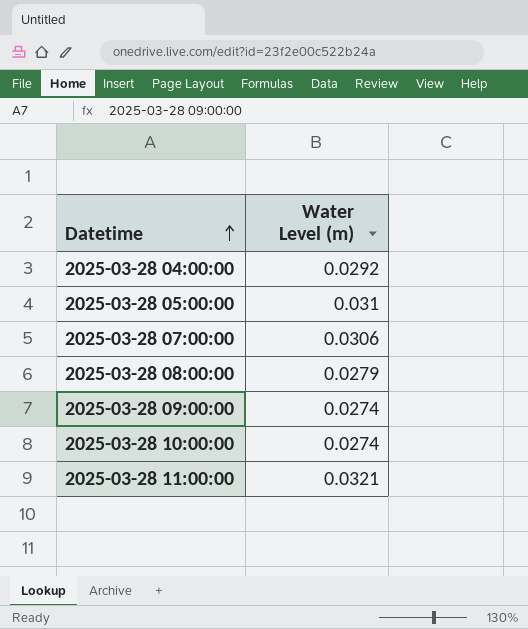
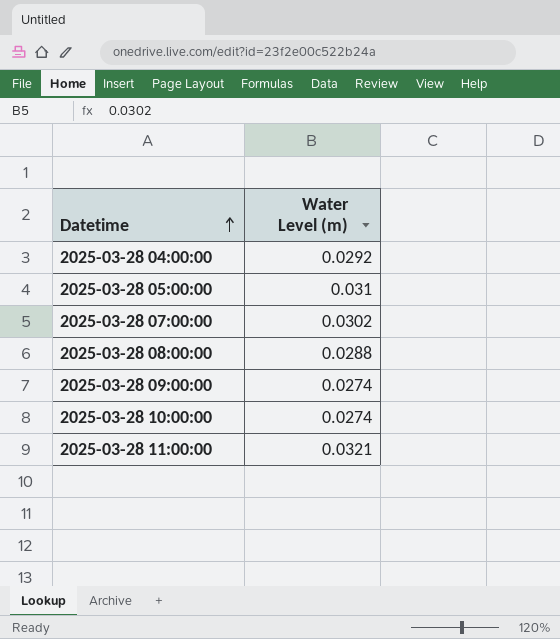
2025-03-28 07:00:00 | Water Level (m): 0.0306 -> 0.0302
2025-03-28 08:00:00 | Water Level (m): 0.0279 -> 0.0288

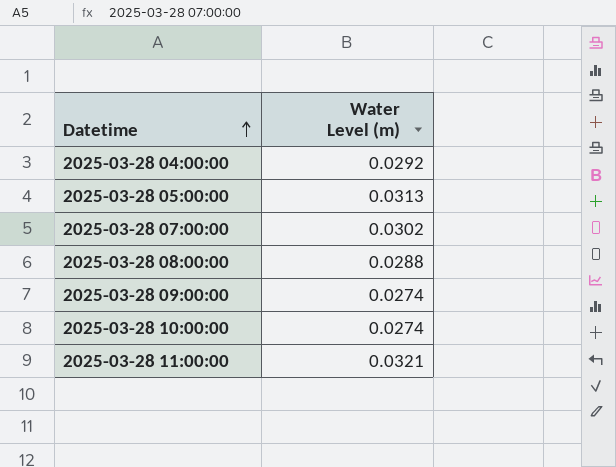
2025-03-28 05:00:00 | Water Level (m): 0.031 -> 0.0313

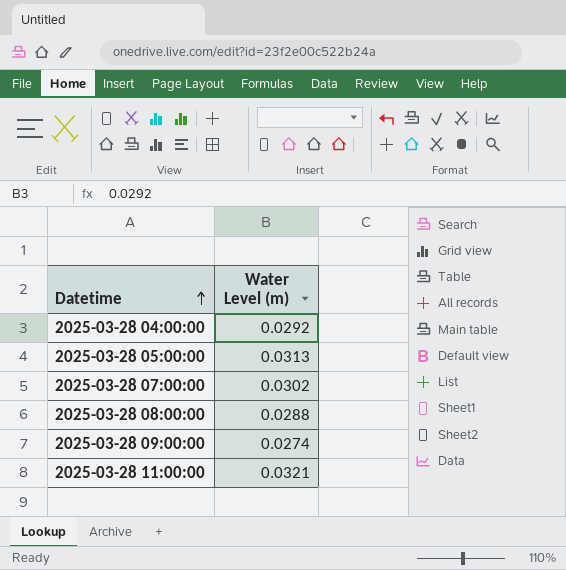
row 2025-03-28 10:00:00: 0.0274 -> none

